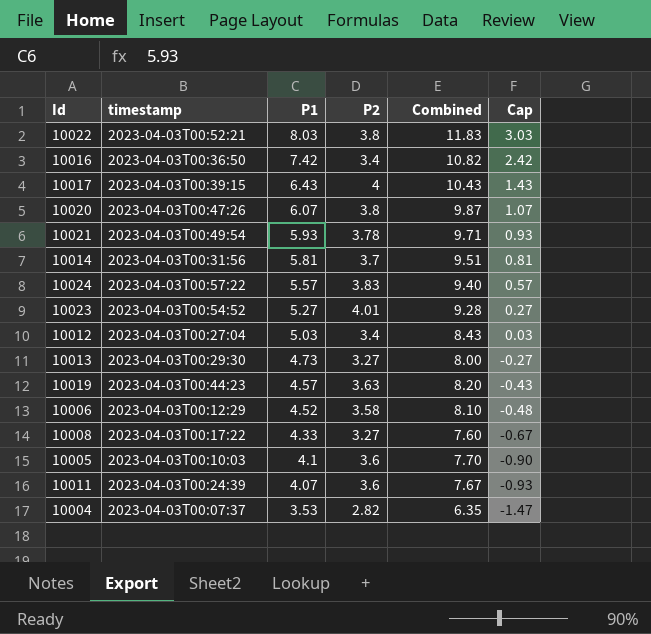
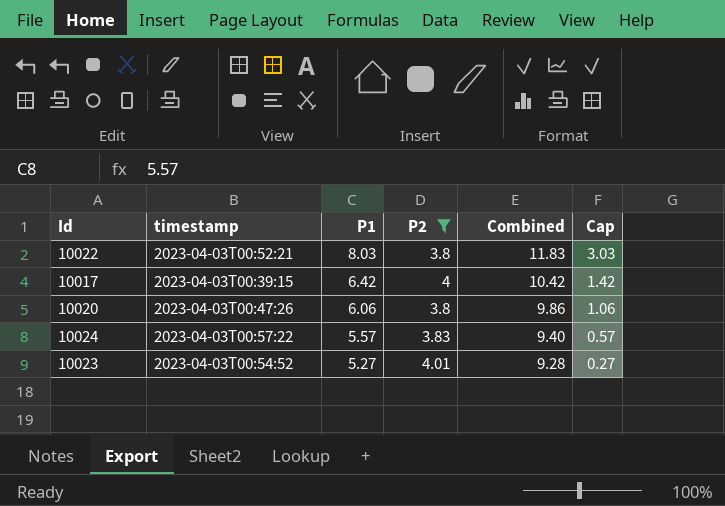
filter: none -> P2 >= 3.8
10017 | P1: 6.43 -> 6.42
10017 | Combined: 10.43 -> 10.42
10017 | Cap: 1.43 -> 1.42
10020 | P1: 6.07 -> 6.06
10020 | Combined: 9.87 -> 9.86
10020 | Cap: 1.07 -> 1.06

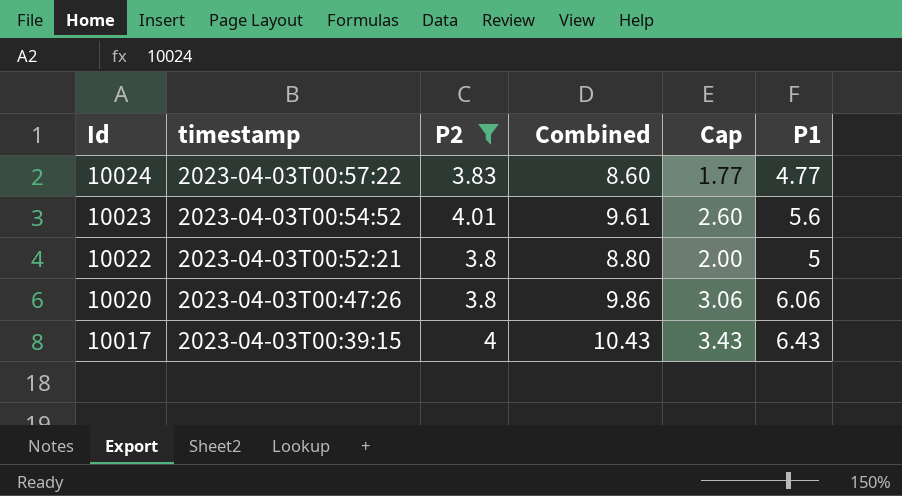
row order: P1 descending -> Id descending
column Cap | formula: [P1] - 5 -> [P1] - 3
column P1 | position: 3 -> 6
10024 | Combined: 9.40 -> 8.60
10024 | P1: 5.57 -> 4.77
10023 | Combined: 9.28 -> 9.61
10023 | P1: 5.27 -> 5.6
10022 | Combined: 11.83 -> 8.80
10022 | P1: 8.03 -> 5
10017 | Combined: 10.42 -> 10.43
10017 | P1: 6.42 -> 6.43

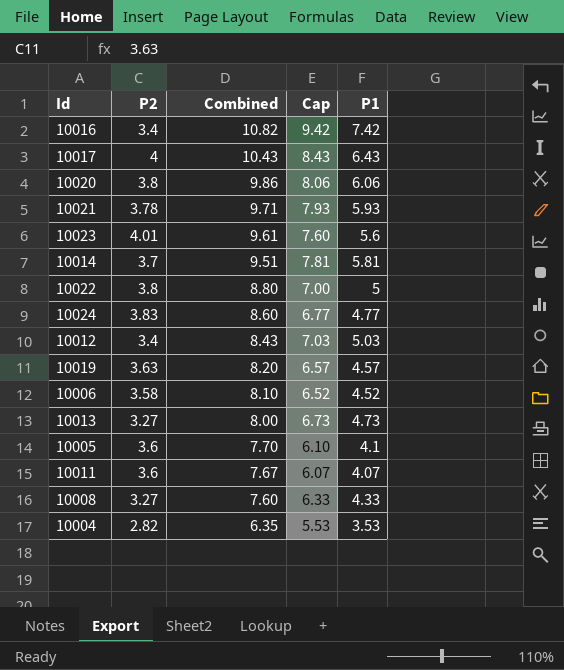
filter: P2 >= 3.8 -> none
row order: Id descending -> Combined descending
column timestamp | position: 2 -> none
column Cap | formula: [P1] - 3 -> [P1] + 2

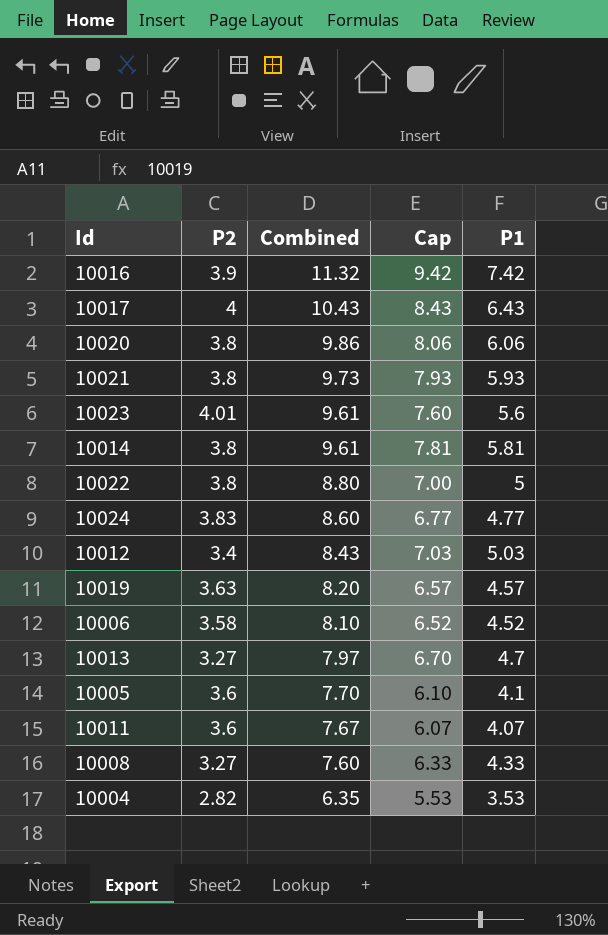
10016 | P2: 3.4 -> 3.9
10016 | Combined: 10.82 -> 11.32
10021 | P2: 3.78 -> 3.8
10021 | Combined: 9.71 -> 9.73
10014 | P2: 3.7 -> 3.8
10014 | Combined: 9.51 -> 9.61
10013 | Combined: 8.00 -> 7.97
10013 | Cap: 6.73 -> 6.70
10013 | P1: 4.73 -> 4.7

